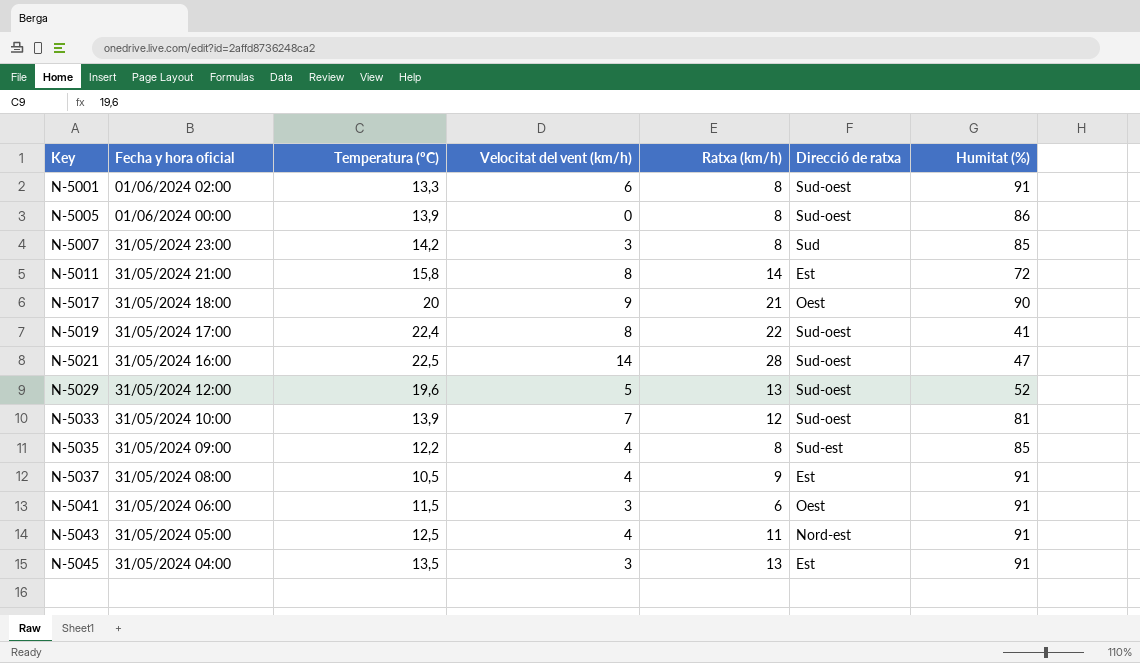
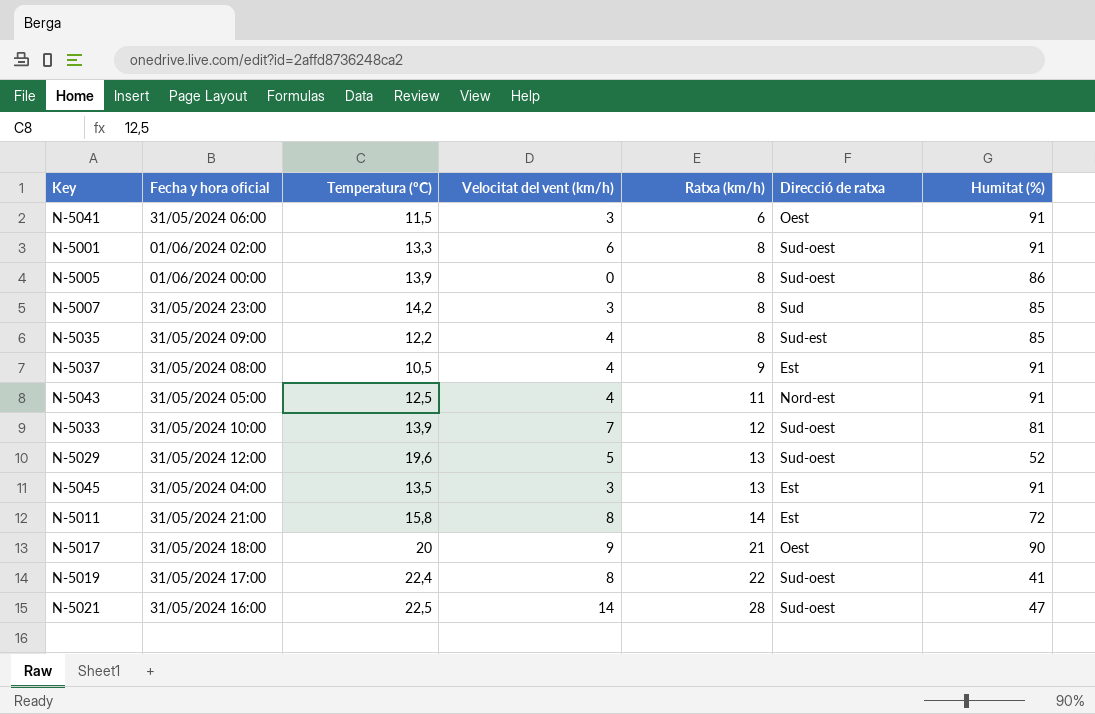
row order: Key ascending -> Ratxa (km/h) ascending

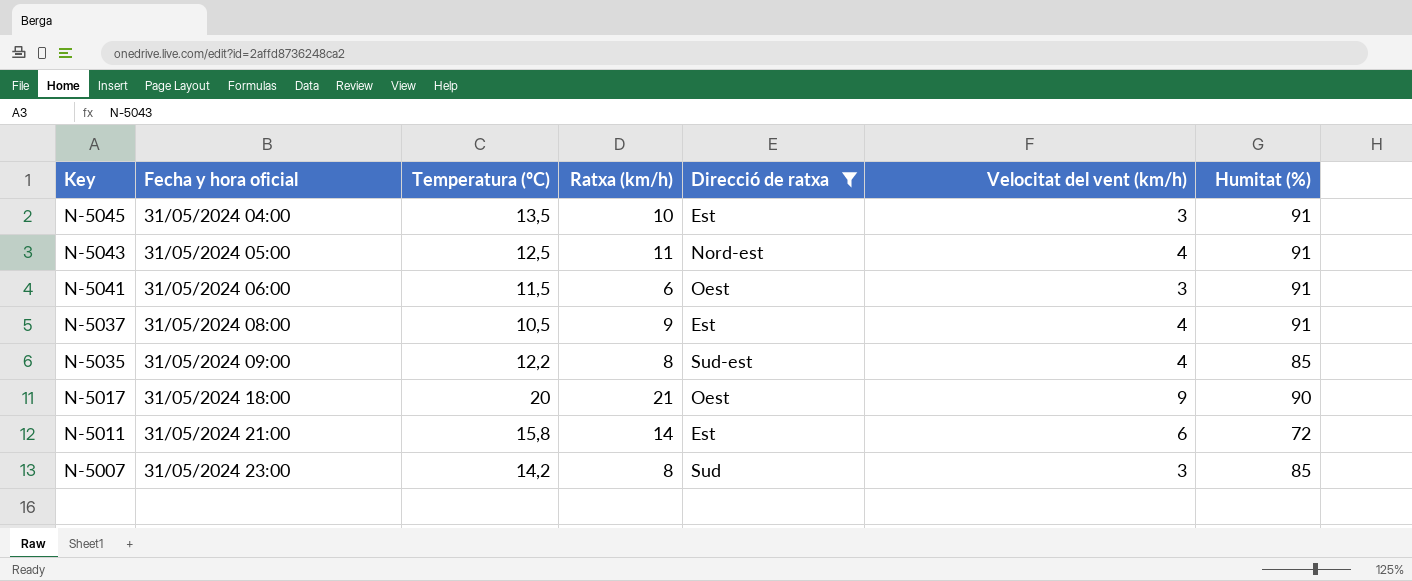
filter: none -> Direcció de ratxa != Sud-oest
row order: Ratxa (km/h) ascending -> Key descending
column Velocitat del vent (km/h) | position: 4 -> 6
N-5045 | Ratxa (km/h): 13 -> 10
N-5011 | Velocitat del vent (km/h): 8 -> 6

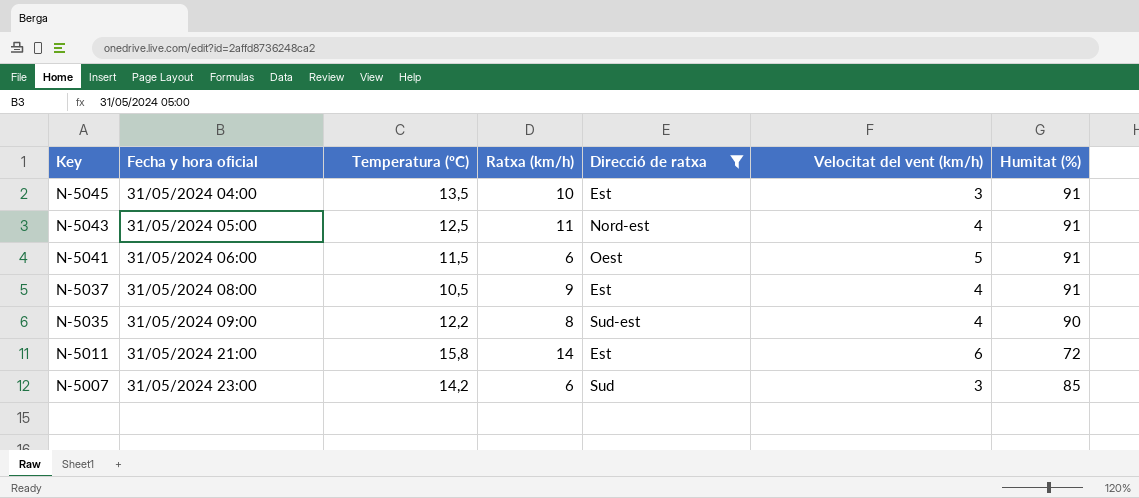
row N-5017: 31/05/2024 18:00 | 20 | 21 | Oest | 9 | 90 -> none
N-5041 | Velocitat del vent (km/h): 3 -> 5
N-5035 | Humitat (%): 85 -> 90
N-5007 | Ratxa (km/h): 8 -> 6

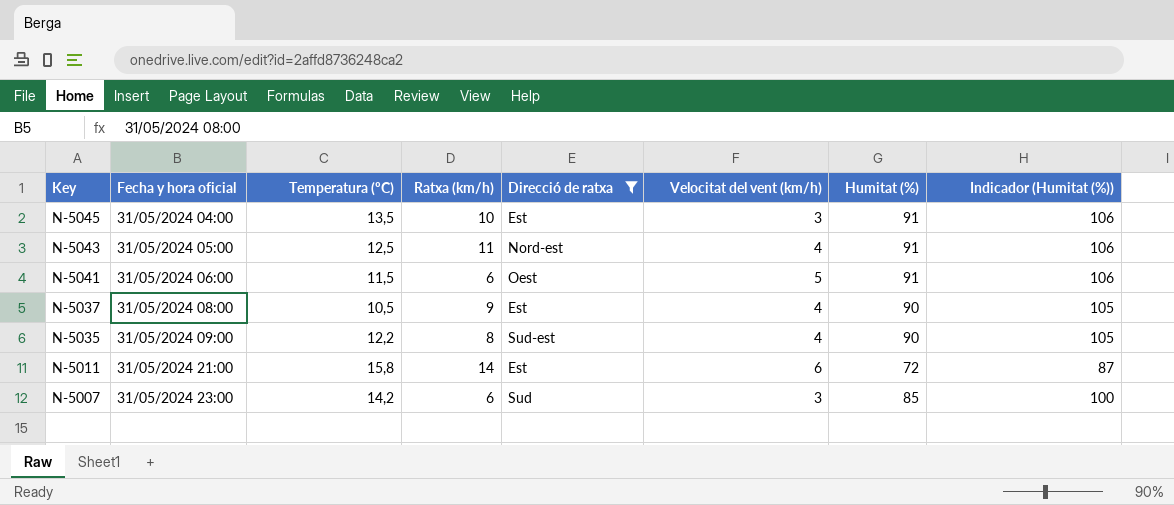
column Indicador (Humitat (%)) | formula: none -> [Humitat (%)] + 15
N-5037 | Humitat (%): 91 -> 90

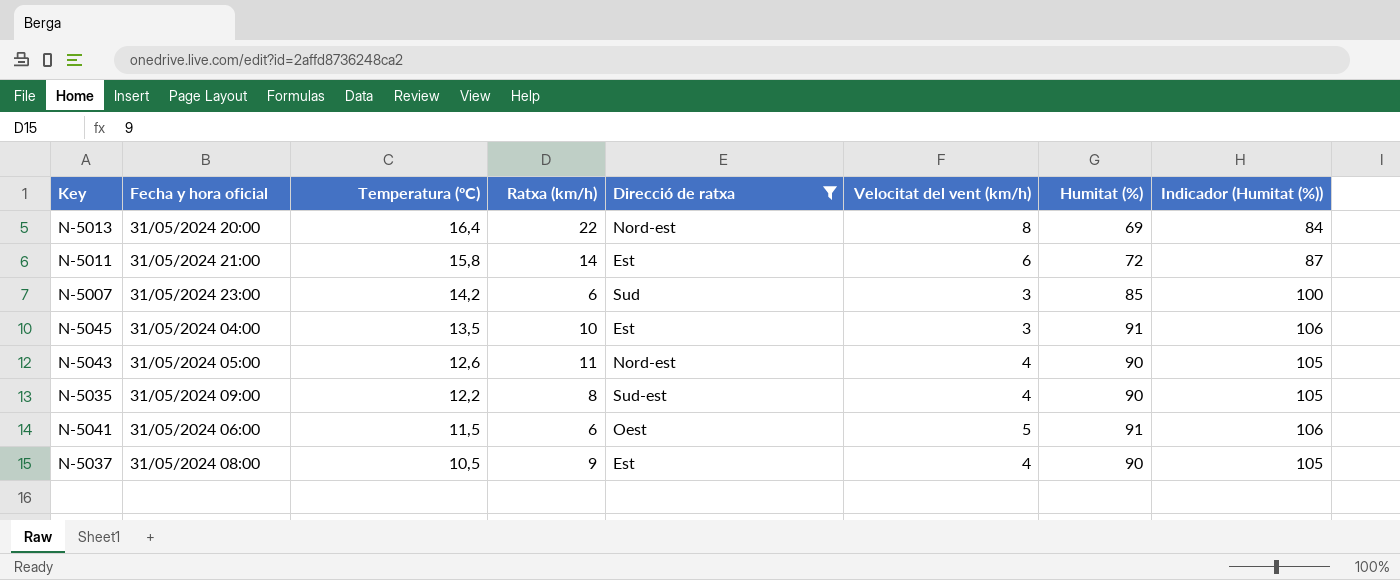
row order: Key descending -> Temperatura (ºC) descending
row N-5013: none -> 31/05/2024 20:00 | 16,4 | 22 | Nord-est | 8 | 69 | 84
N-5043 | Temperatura (ºC): 12,5 -> 12,6
N-5043 | Humitat (%): 91 -> 90
N-5043 | Indicador (Humitat (%)): 106 -> 105

